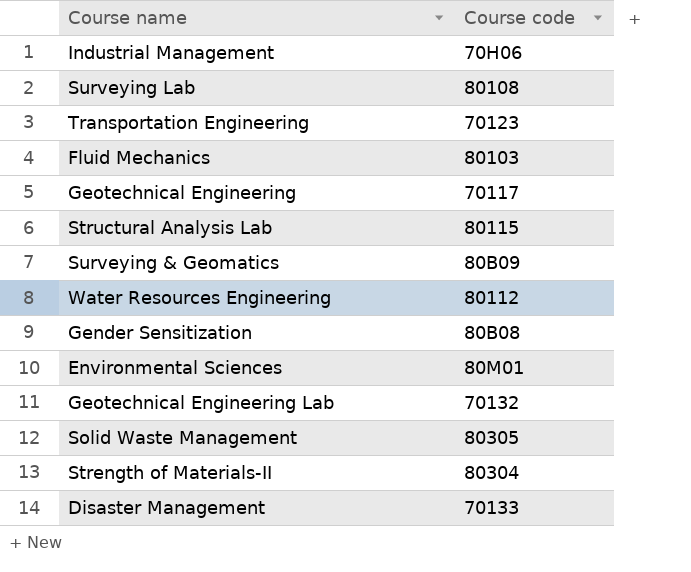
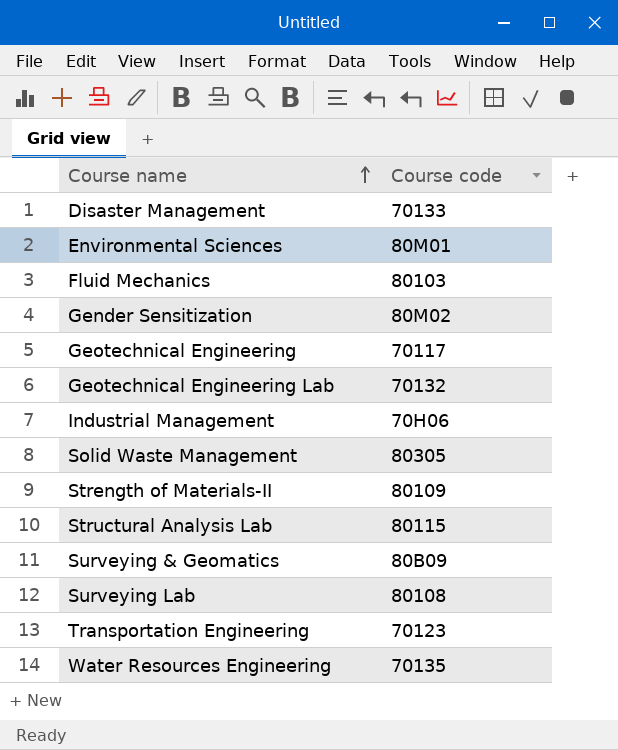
row order: none -> Course name ascending
Gender Sensitization | Course code: 80B08 -> 80M02
Strength of Materials-II | Course code: 80304 -> 80109
Water Resources Engineering | Course code: 80112 -> 70135

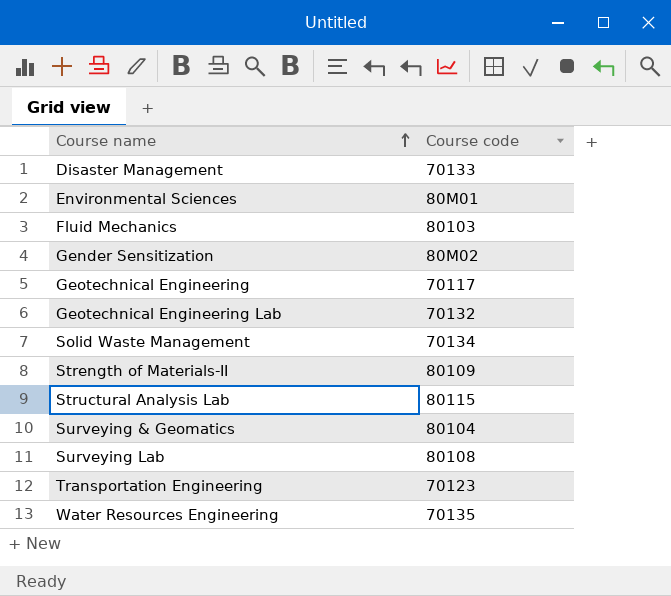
row Industrial Management: 70H06 -> none
Solid Waste Management | Course code: 80305 -> 70134
Surveying & Geomatics | Course code: 80B09 -> 80104

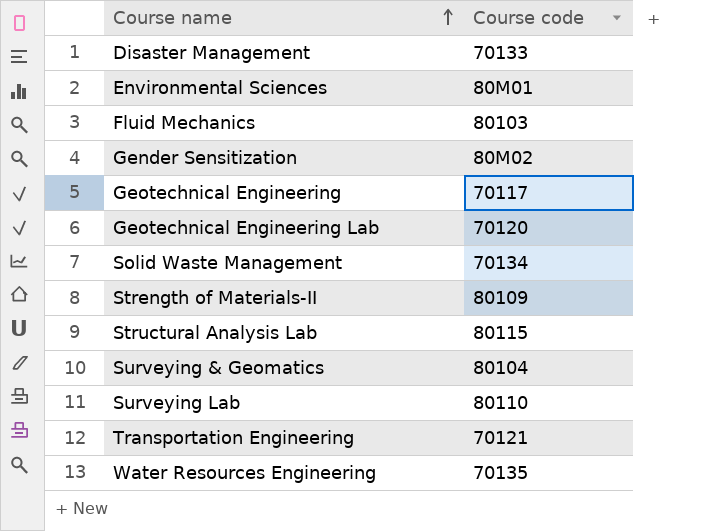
Geotechnical Engineering Lab | Course code: 70132 -> 70120
Surveying Lab | Course code: 80108 -> 80110
Transportation Engineering | Course code: 70123 -> 70121

